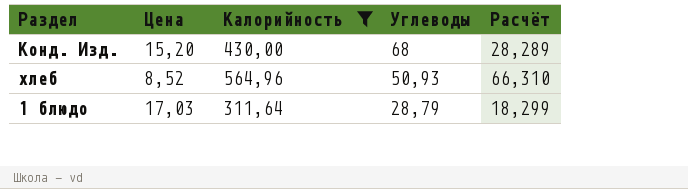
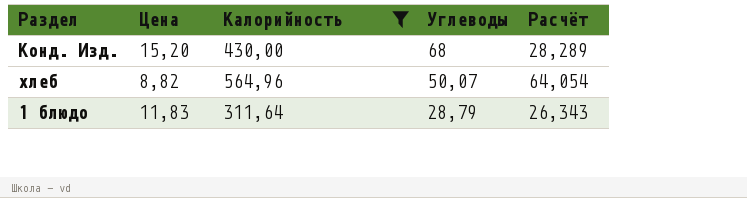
хлеб | Цена: 8,52 -> 8,82
хлеб | Углеводы: 50,93 -> 50,07
хлеб | Расчёт: 66,310 -> 64,054
1 блюдо | Цена: 17,03 -> 11,83
1 блюдо | Расчёт: 18,299 -> 26,343

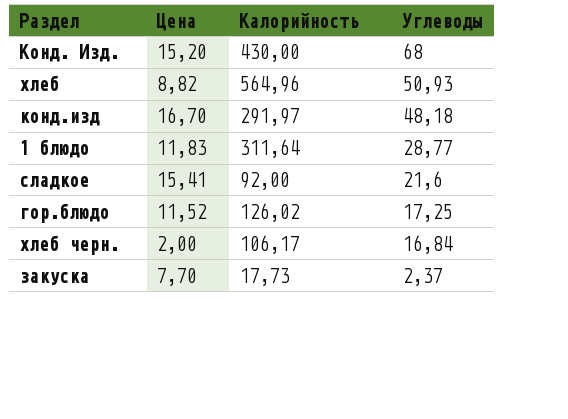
filter: Калорийность >= 311,64 -> none
column Расчёт | formula: [Калорийность] / [Цена] -> none
хлеб | Углеводы: 50,07 -> 50,93
1 блюдо | Углеводы: 28,79 -> 28,77

